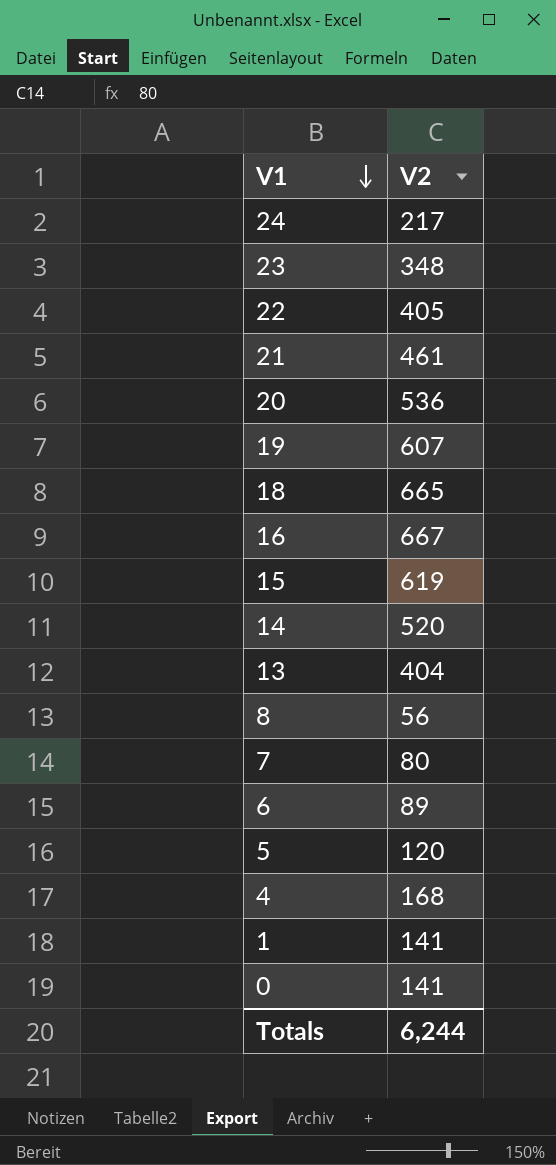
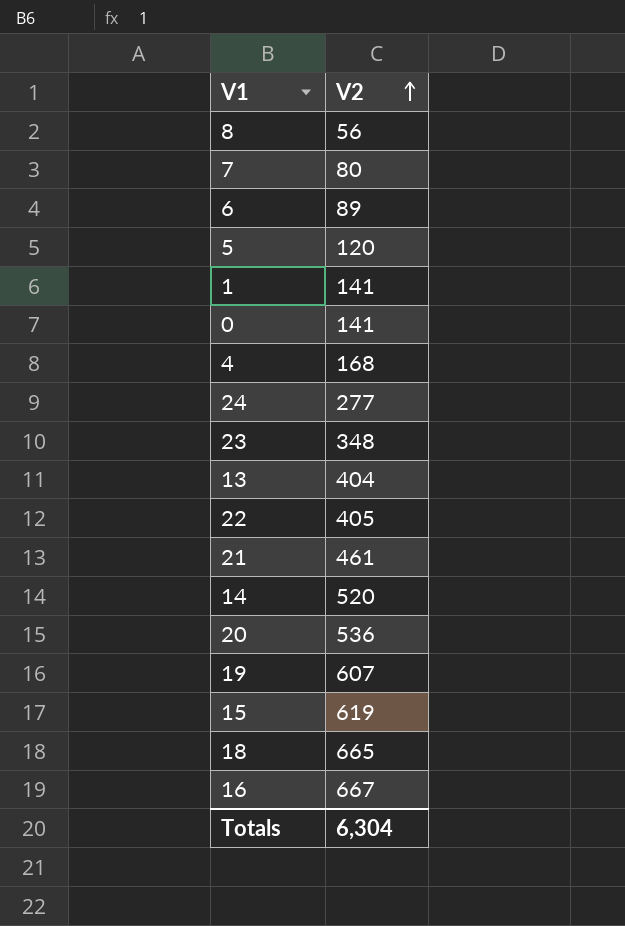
row order: V1 descending -> V2 ascending
24 | V2: 217 -> 277
Totals | V2: 6,244 -> 6,304

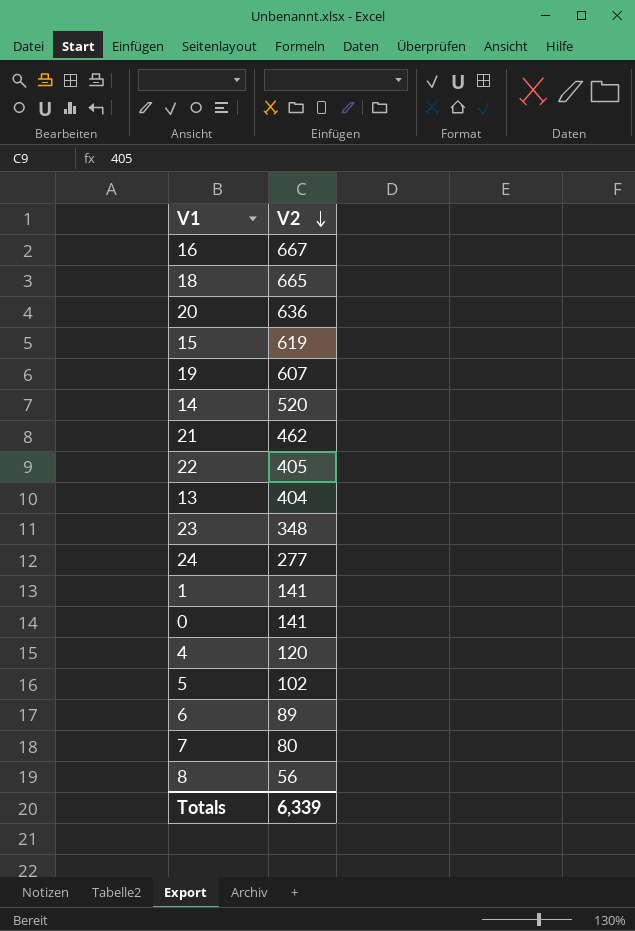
row order: V2 ascending -> V2 descending
20 | V2: 536 -> 636
21 | V2: 461 -> 462
4 | V2: 168 -> 120
5 | V2: 120 -> 102
Totals | V2: 6,304 -> 6,339

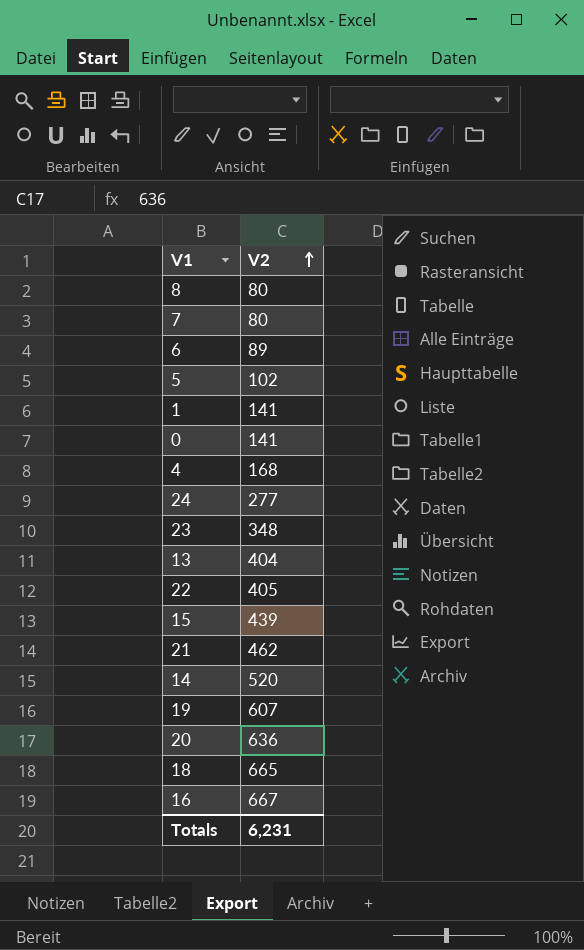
row order: V2 descending -> V2 ascending
8 | V2: 56 -> 80
4 | V2: 120 -> 168
15 | V2: 619 -> 439
Totals | V2: 6,339 -> 6,231

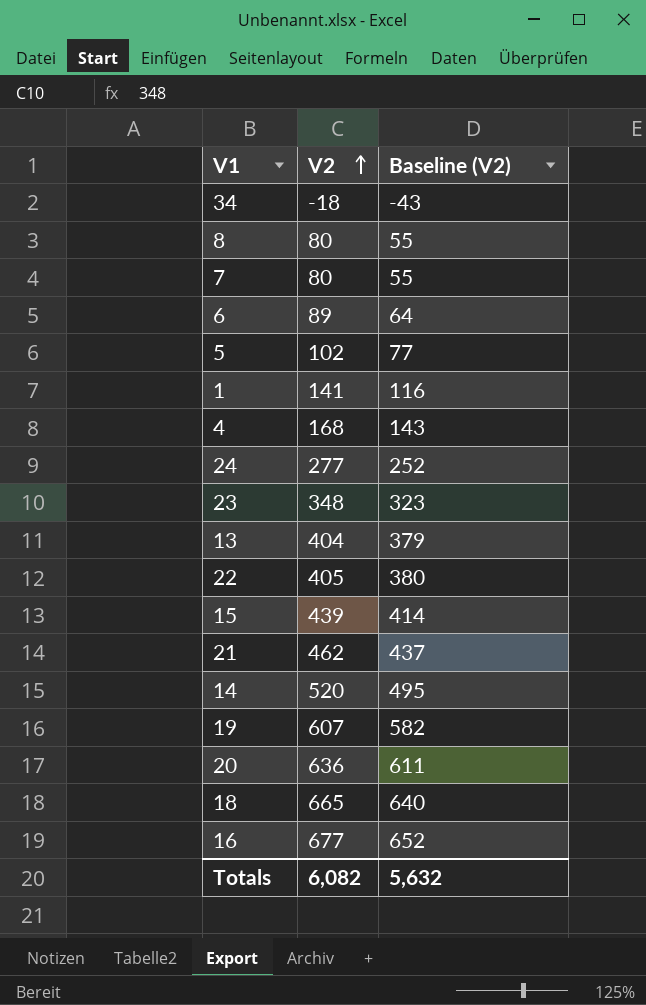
column Baseline (V2) | formula: none -> [V2] - 25
row 0: 141 -> none
row 34: none -> -18 | -43
16 | V2: 667 -> 677
Totals | V2: 6,231 -> 6,082

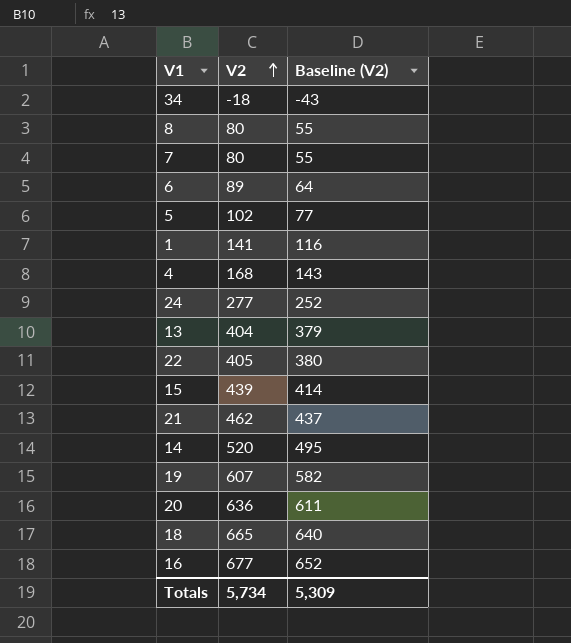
row 23: 348 | 323 -> none
Totals | V2: 6,082 -> 5,734
Totals | Baseline (V2): 5,632 -> 5,309

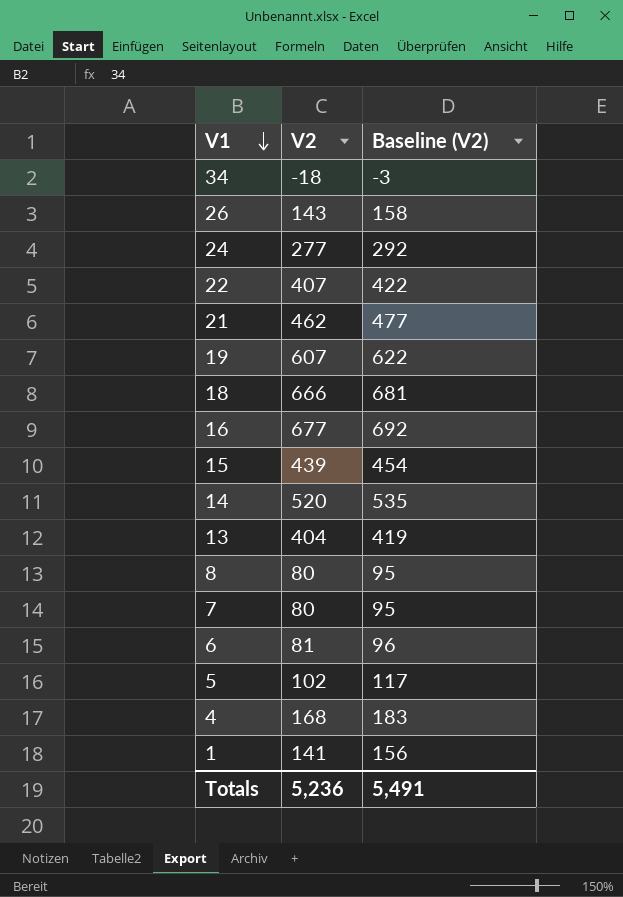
row order: V2 ascending -> V1 descending
column Baseline (V2) | formula: [V2] - 25 -> [V2] + 15
row 20: 636 | 611 -> none
row 26: none -> 143 | 158
22 | V2: 405 -> 407
18 | V2: 665 -> 666
6 | V2: 89 -> 81
Totals | V2: 5,734 -> 5,236
Totals | Baseline (V2): 5,309 -> 5,491

